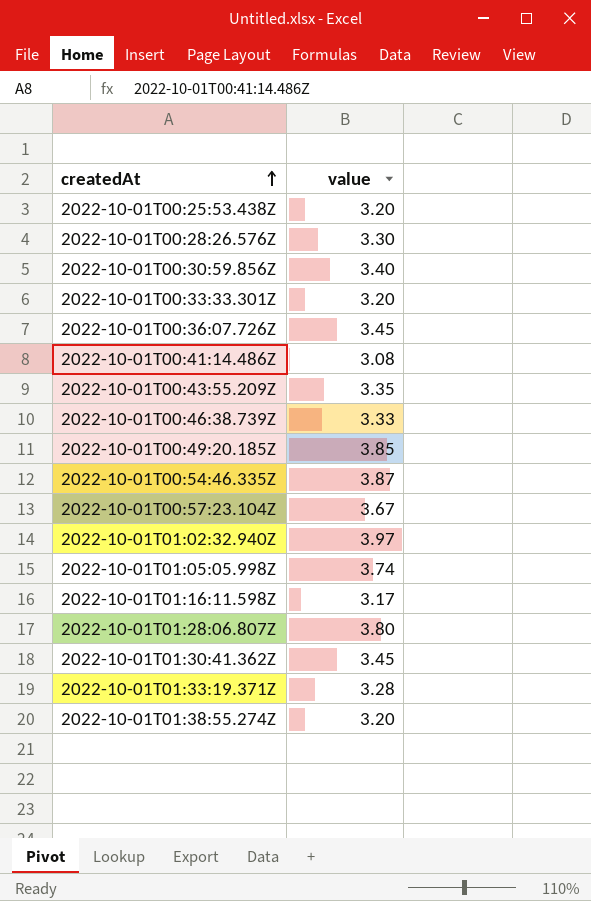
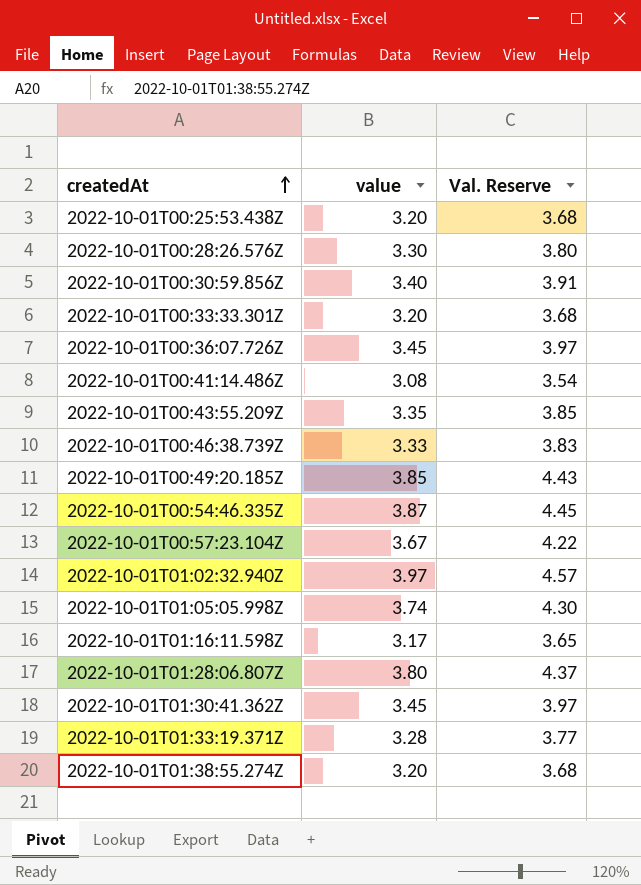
column Val. Reserve | formula: none -> [value] * 1.15

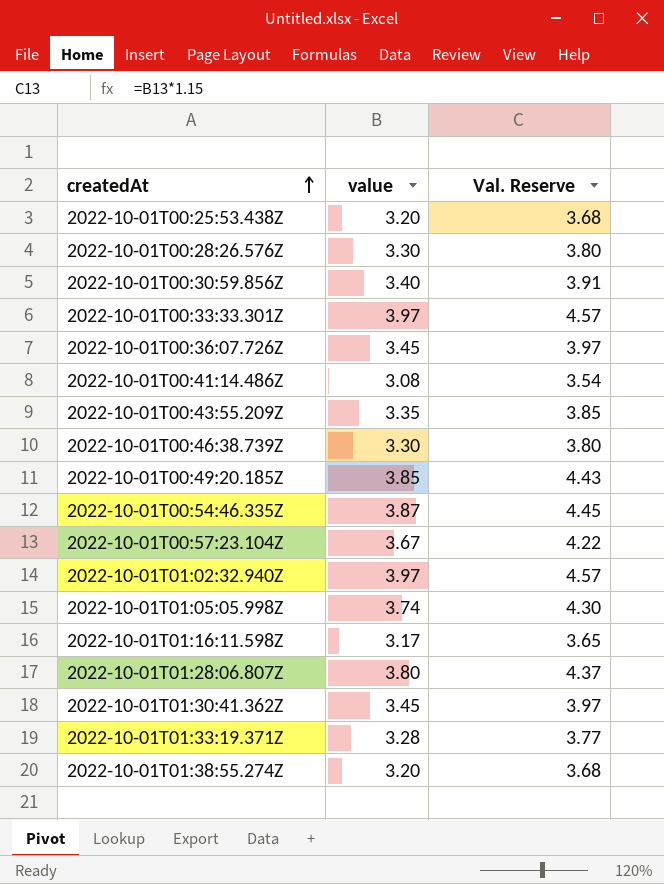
2022-10-01T00:33:33.301Z | value: 3.20 -> 3.97
2022-10-01T00:33:33.301Z | Val. Reserve: 3.68 -> 4.57
2022-10-01T00:46:38.739Z | value: 3.33 -> 3.30
2022-10-01T00:46:38.739Z | Val. Reserve: 3.83 -> 3.80

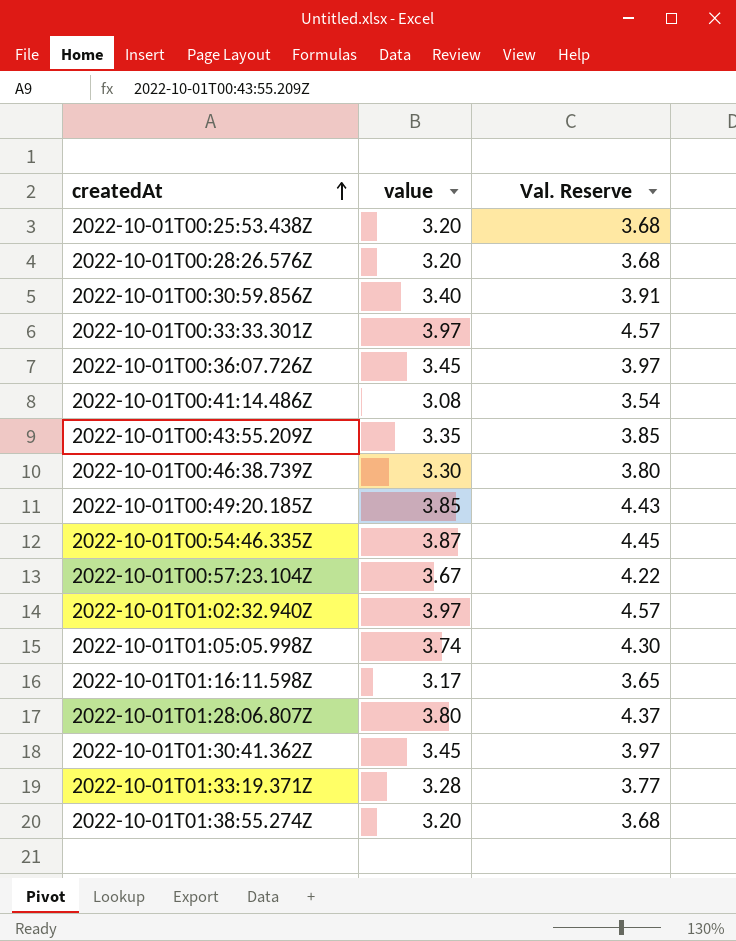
2022-10-01T00:28:26.576Z | value: 3.30 -> 3.20
2022-10-01T00:28:26.576Z | Val. Reserve: 3.80 -> 3.68

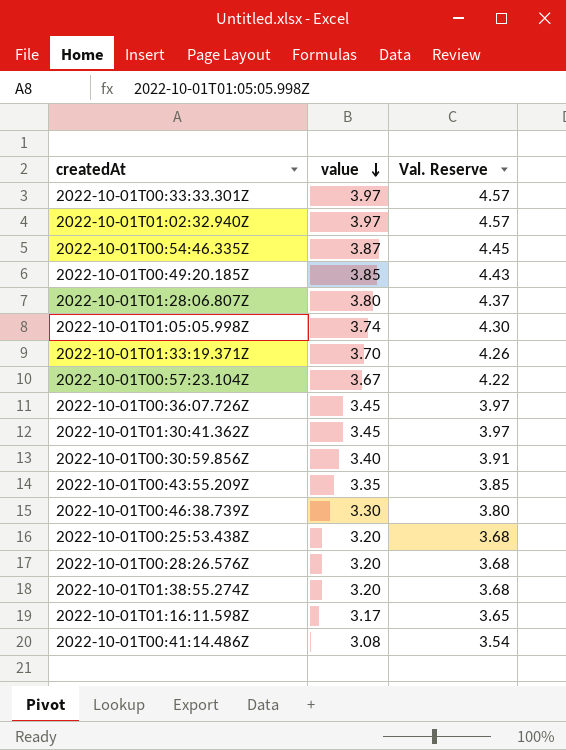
row order: createdAt ascending -> value descending
2022-10-01T01:33:19.371Z | value: 3.28 -> 3.70
2022-10-01T01:33:19.371Z | Val. Reserve: 3.77 -> 4.26

